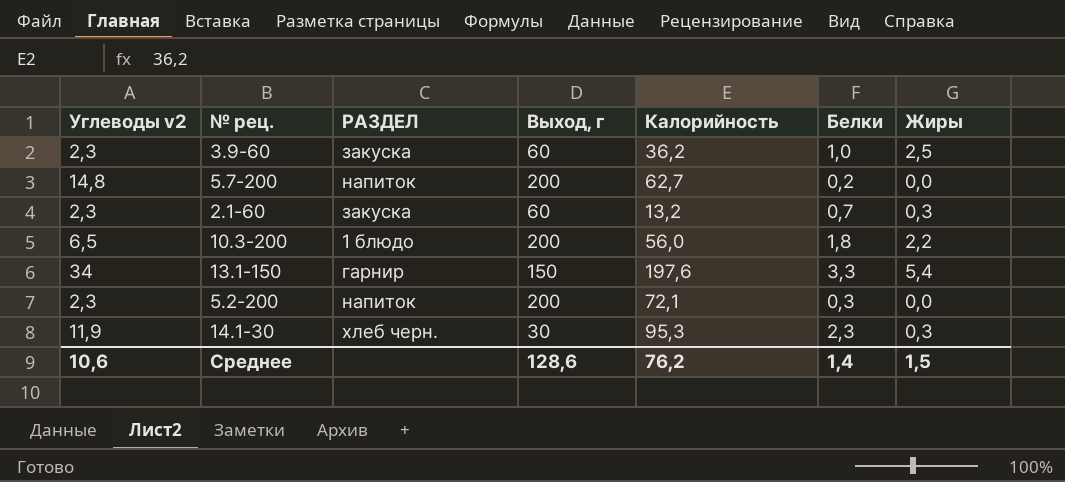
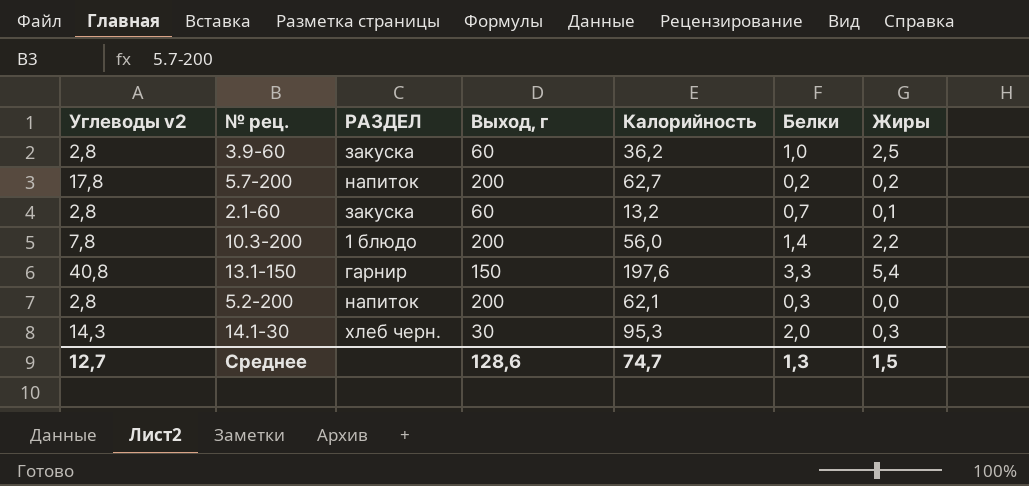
3.9-60 | Углеводы v2: 2,3 -> 2,8
5.7-200 | Углеводы v2: 14,8 -> 17,8
5.7-200 | Жиры: 0,0 -> 0,2
2.1-60 | Углеводы v2: 2,3 -> 2,8
2.1-60 | Жиры: 0,3 -> 0,1
10.3-200 | Углеводы v2: 6,5 -> 7,8
10.3-200 | Белки: 1,8 -> 1,4
13.1-150 | Углеводы v2: 34 -> 40,8
5.2-200 | Углеводы v2: 2,3 -> 2,8
5.2-200 | Калорийность: 72,1 -> 62,1
14.1-30 | Углеводы v2: 11,9 -> 14,3
14.1-30 | Белки: 2,3 -> 2,0
Среднее | Углеводы v2: 10,6 -> 12,7
Среднее | Калорийность: 76,2 -> 74,7
Среднее | Белки: 1,4 -> 1,3

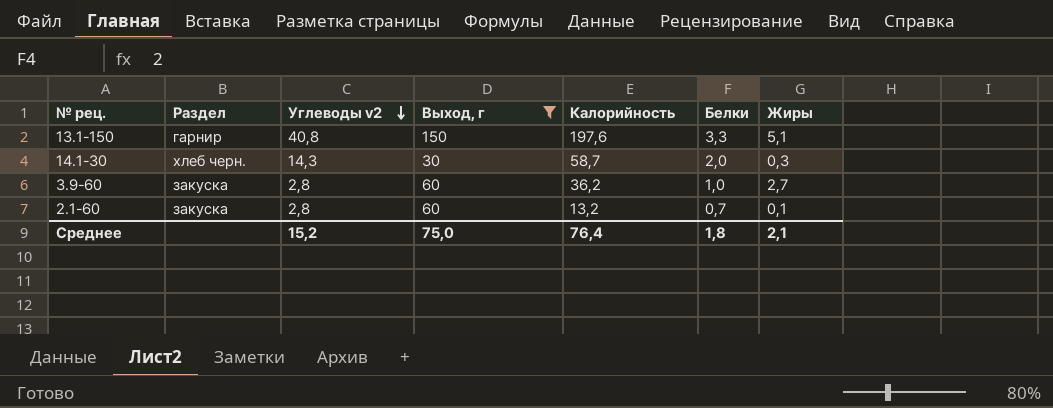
filter: none -> Выход, г != 200
row order: none -> Углеводы v2 descending
column name: РАЗДЕЛ -> Раздел
column Углеводы v2 | position: 1 -> 3
13.1-150 | Жиры: 5,4 -> 5,1
14.1-30 | Калорийность: 95,3 -> 58,7
3.9-60 | Жиры: 2,5 -> 2,7
Среднее | Углеводы v2: 12,7 -> 15,2
Среднее | Выход, г: 128,6 -> 75,0
Среднее | Калорийность: 74,7 -> 76,4
Среднее | Белки: 1,3 -> 1,8
Среднее | Жиры: 1,5 -> 2,1

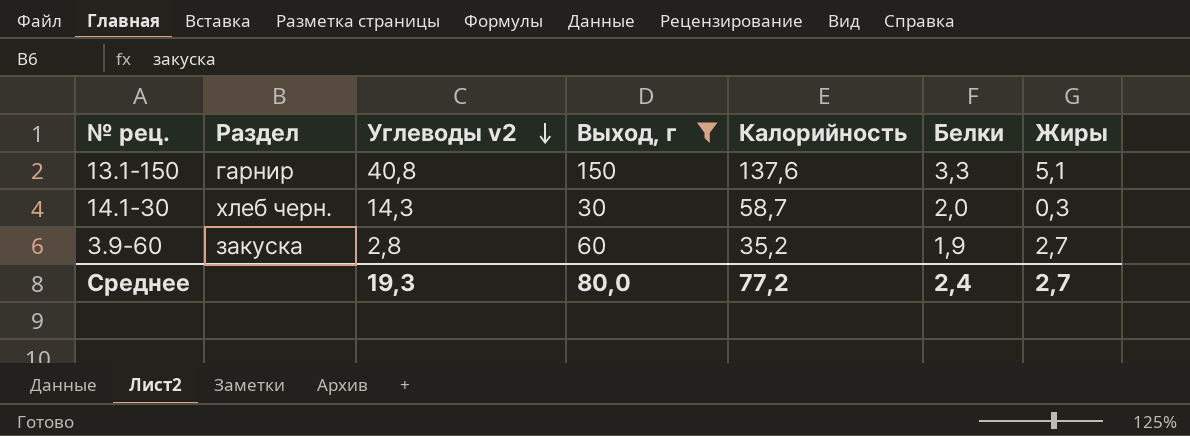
row 2.1-60: закуска | 2,8 | 60 | 13,2 | 0,7 | 0,1 -> none
13.1-150 | Калорийность: 197,6 -> 137,6
3.9-60 | Калорийность: 36,2 -> 35,2
3.9-60 | Белки: 1,0 -> 1,9
Среднее | Углеводы v2: 15,2 -> 19,3
Среднее | Выход, г: 75,0 -> 80,0
Среднее | Калорийность: 76,4 -> 77,2
Среднее | Белки: 1,8 -> 2,4
Среднее | Жиры: 2,1 -> 2,7

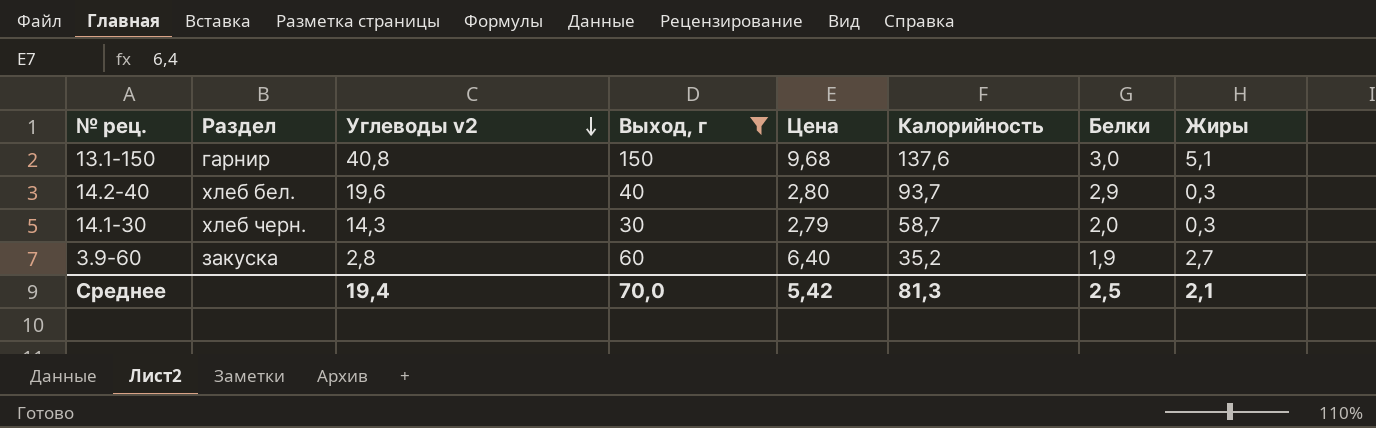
column Цена | position: none -> 5
13.1-150 | Белки: 3,3 -> 3,0
row 14.2-40: none -> хлеб бел. | 19,6 | 40 | 2,80 | 93,7 | 2,9 | 0,3
Среднее | Углеводы v2: 19,3 -> 19,4
Среднее | Выход, г: 80,0 -> 70,0
Среднее | Калорийность: 77,2 -> 81,3
Среднее | Белки: 2,4 -> 2,5
Среднее | Жиры: 2,7 -> 2,1

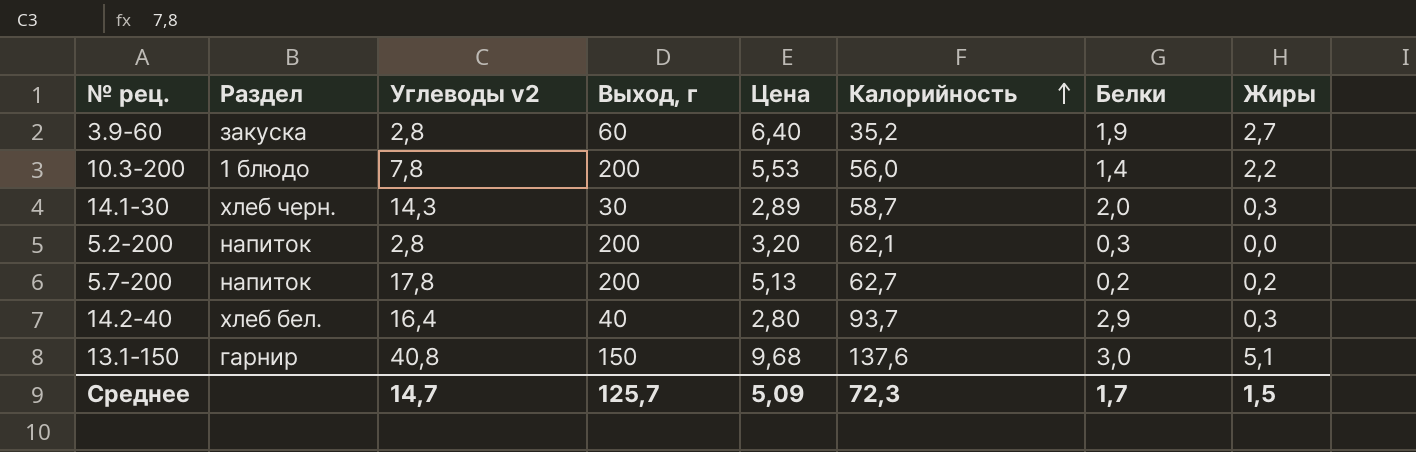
filter: Выход, г != 200 -> none
row order: Углеводы v2 descending -> Калорийность ascending
14.1-30 | Цена: 2,79 -> 2,89
14.2-40 | Углеводы v2: 19,6 -> 16,4
Среднее | Углеводы v2: 19,4 -> 14,7
Среднее | Выход, г: 70,0 -> 125,7
Среднее | Цена: 5,42 -> 5,09
Среднее | Калорийность: 81,3 -> 72,3
Среднее | Белки: 2,5 -> 1,7
Среднее | Жиры: 2,1 -> 1,5

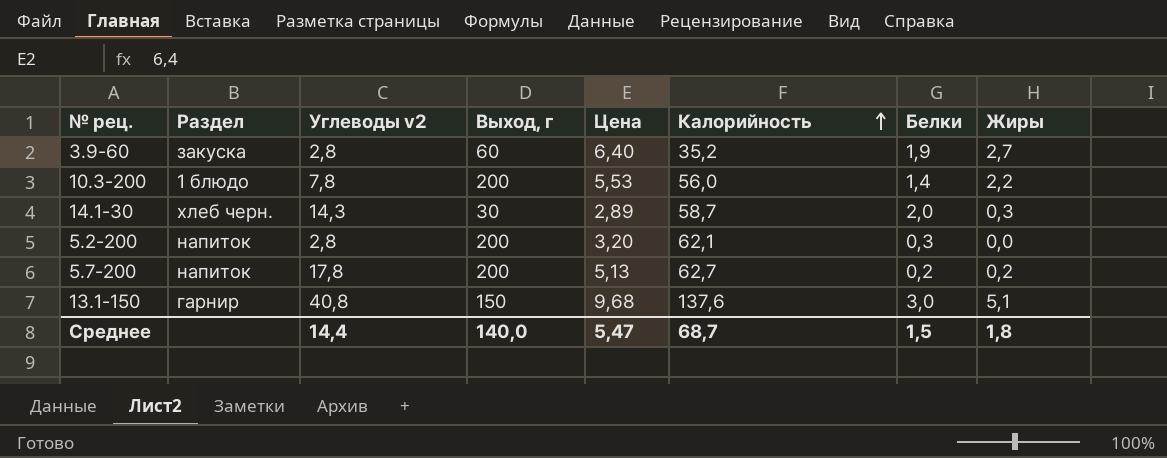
row 14.2-40: хлеб бел. | 16,4 | 40 | 2,80 | 93,7 | 2,9 | 0,3 -> none
Среднее | Углеводы v2: 14,7 -> 14,4
Среднее | Выход, г: 125,7 -> 140,0
Среднее | Цена: 5,09 -> 5,47
Среднее | Калорийность: 72,3 -> 68,7
Среднее | Белки: 1,7 -> 1,5
Среднее | Жиры: 1,5 -> 1,8

